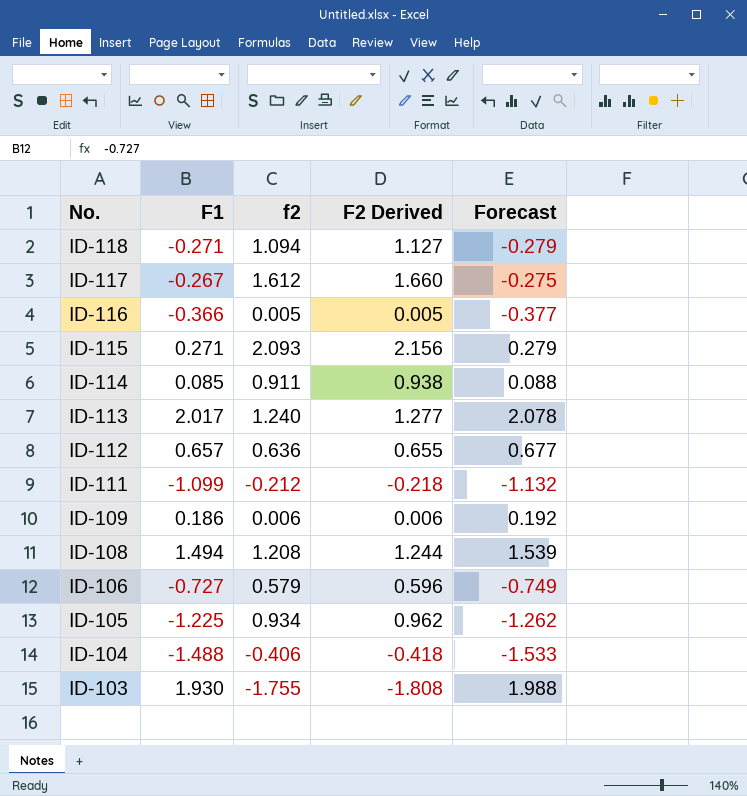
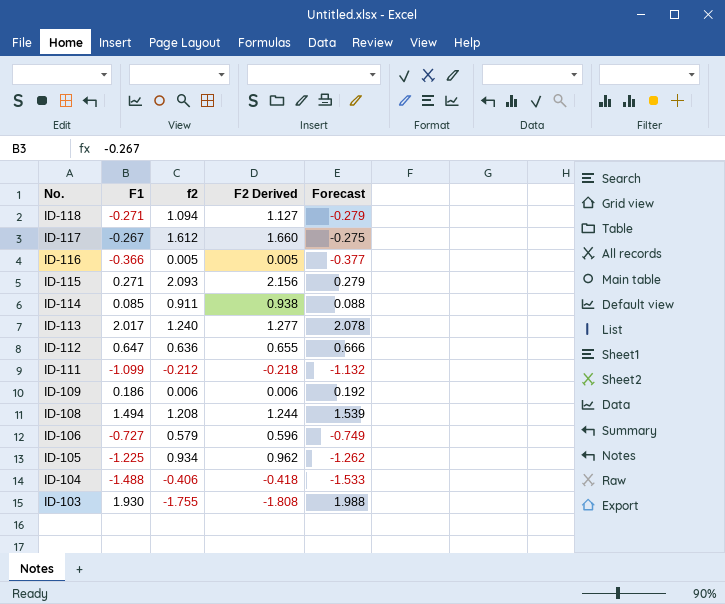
ID-112 | F1: 0.657 -> 0.647
ID-112 | Forecast: 0.677 -> 0.666

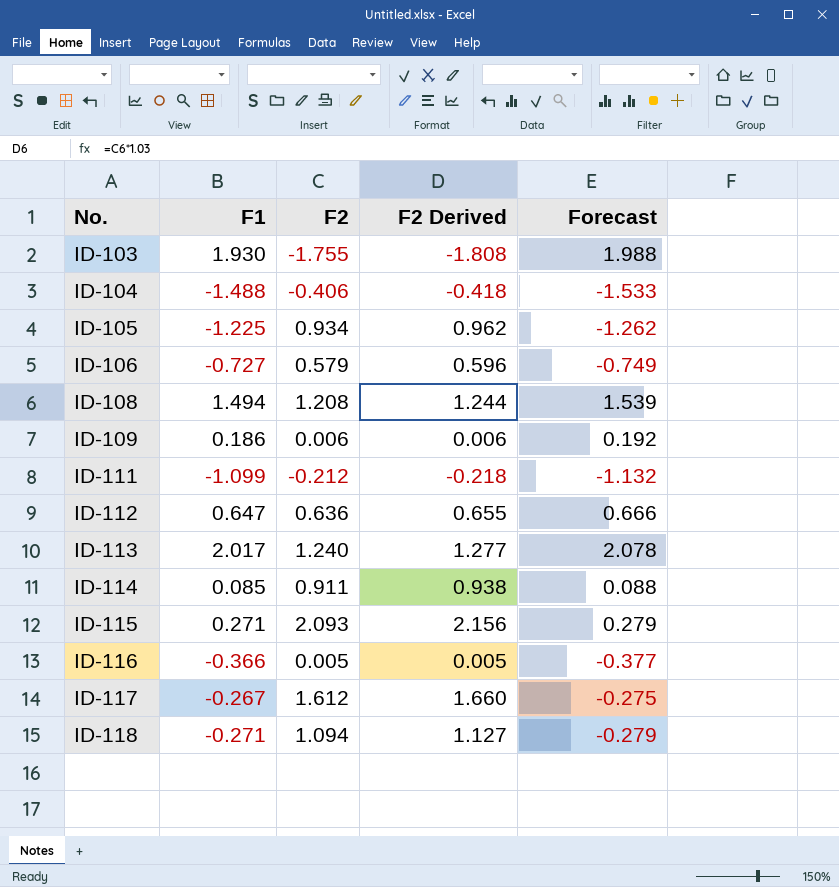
row order: No. descending -> No. ascending
column name: f2 -> F2

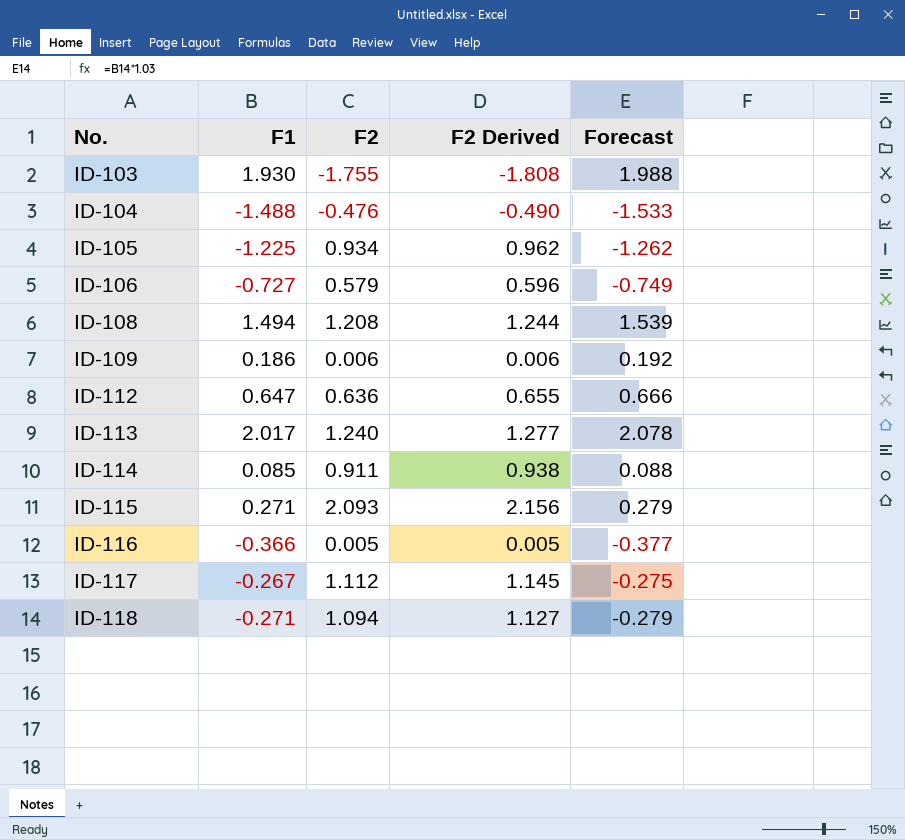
row ID-111: -1.099 | -0.212 | -0.218 | -1.132 -> none
ID-104 | F2: -0.406 -> -0.476
ID-104 | F2 Derived: -0.418 -> -0.490
ID-117 | F2: 1.612 -> 1.112
ID-117 | F2 Derived: 1.660 -> 1.145

